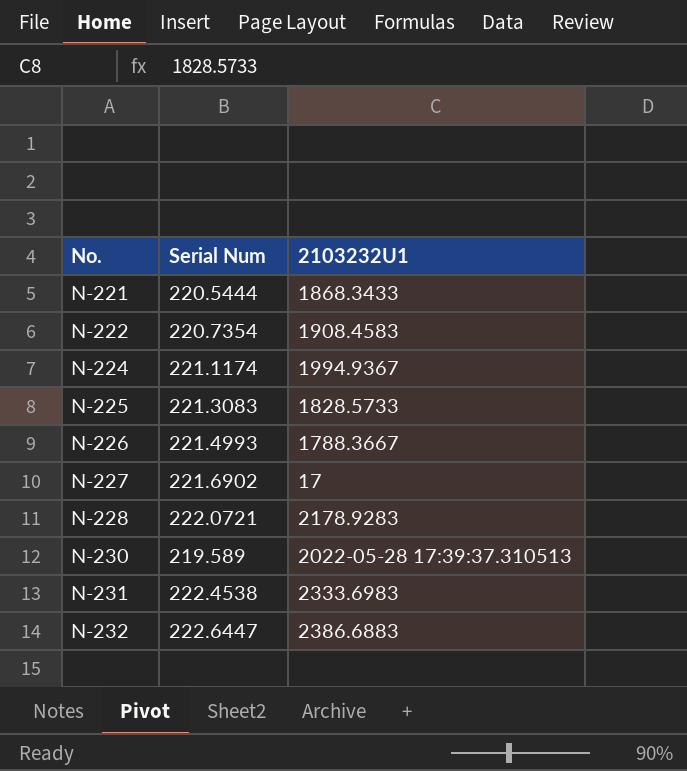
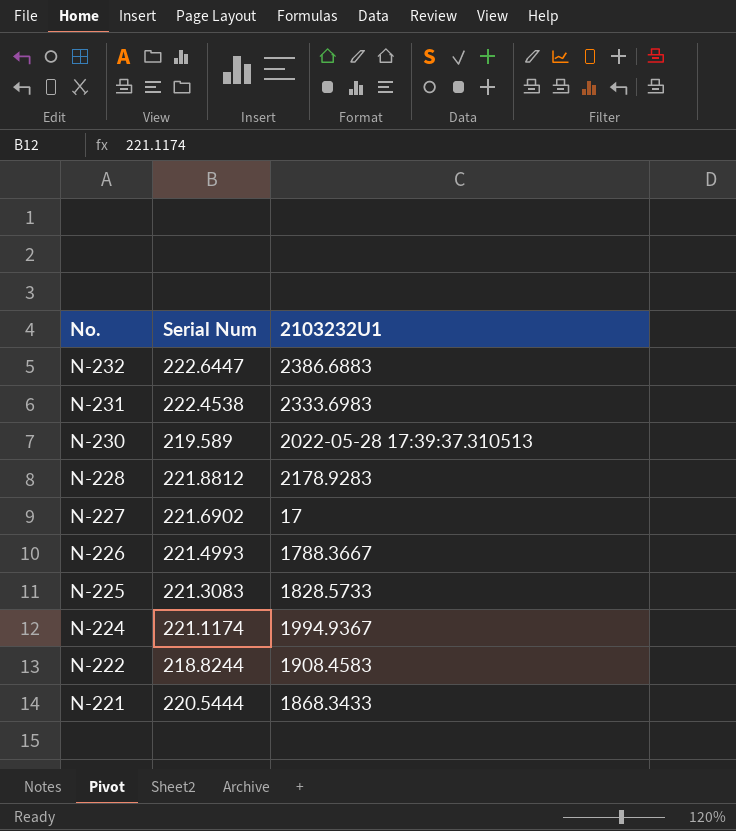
row order: No. ascending -> No. descending
N-228 | Serial Num: 222.0721 -> 221.8812
N-222 | Serial Num: 220.7354 -> 218.8244

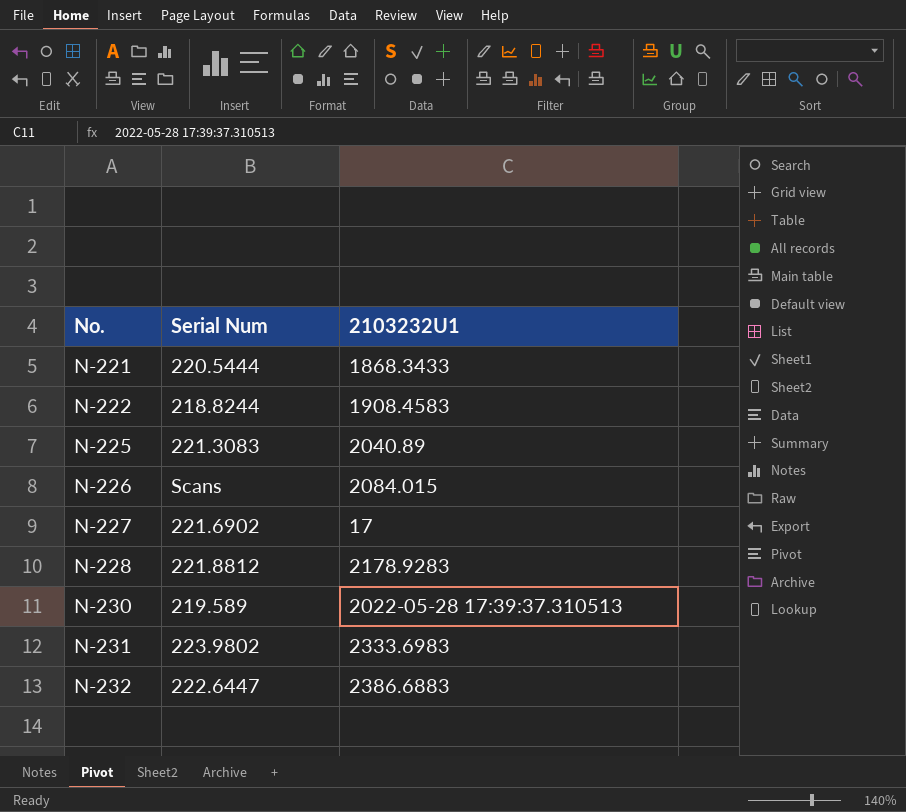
row order: No. descending -> No. ascending
row N-224: 221.1174 | 1994.9367 -> none
N-225 | 2103232U1: 1828.5733 -> 2040.89
N-226 | Serial Num: 221.4993 -> Scans
N-226 | 2103232U1: 1788.3667 -> 2084.015
N-231 | Serial Num: 222.4538 -> 223.9802

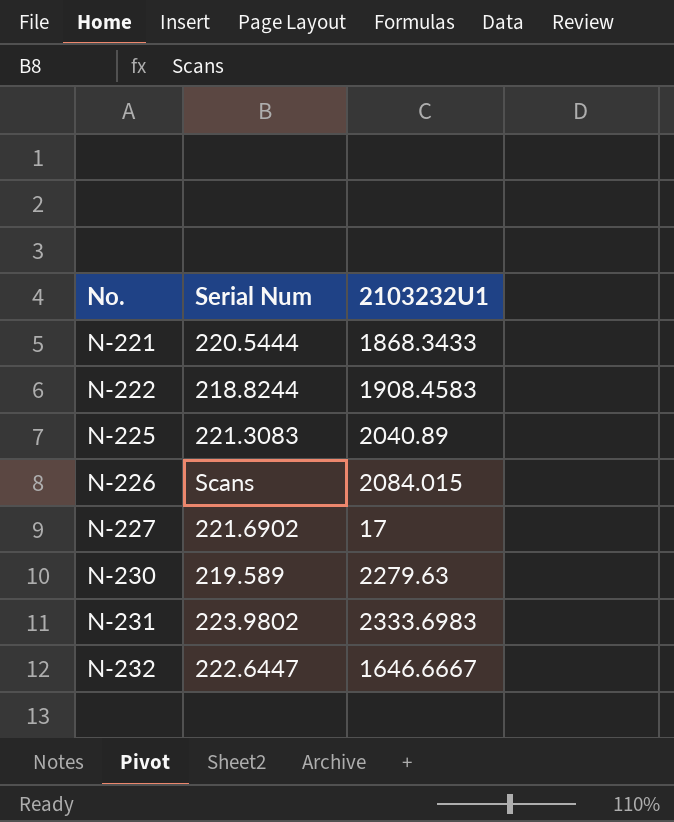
row N-228: 221.8812 | 2178.9283 -> none
N-230 | 2103232U1: 2022-05-28 17:39:37.310513 -> 2279.63
N-232 | 2103232U1: 2386.6883 -> 1646.6667

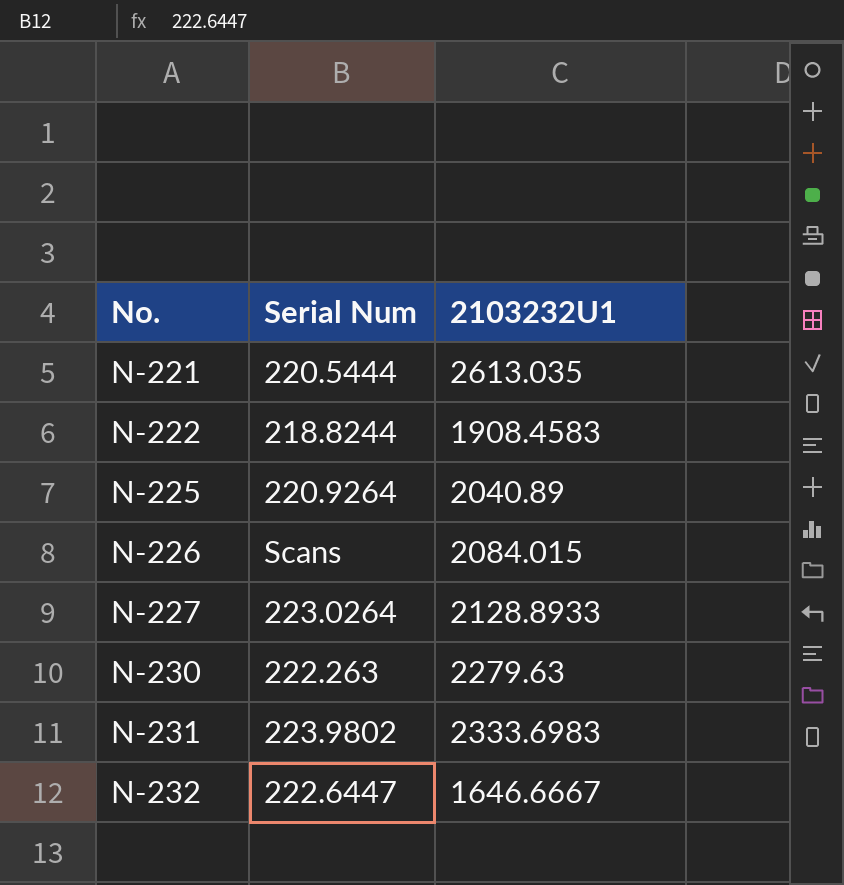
N-221 | 2103232U1: 1868.3433 -> 2613.035
N-225 | Serial Num: 221.3083 -> 220.9264
N-227 | Serial Num: 221.6902 -> 223.0264
N-227 | 2103232U1: 17 -> 2128.8933
N-230 | Serial Num: 219.589 -> 222.263

